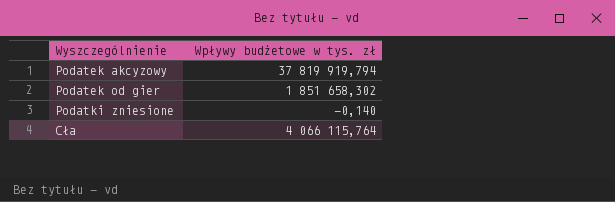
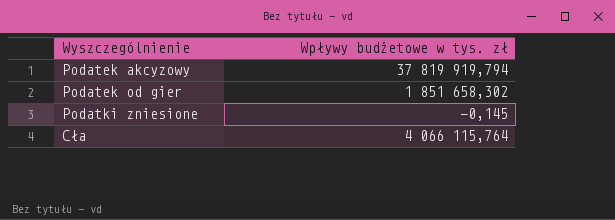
Podatki zniesione | Wpływy budżetowe w tys. zł: -0,140 -> -0,145

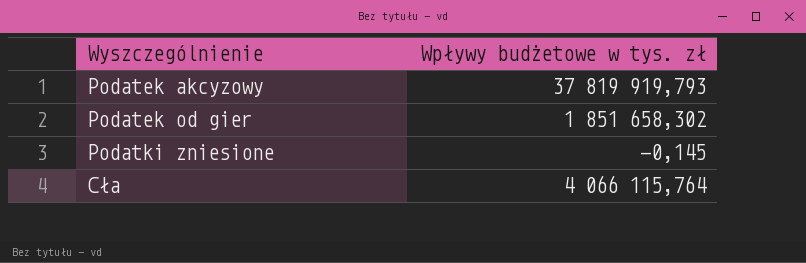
Podatek akcyzowy | Wpływy budżetowe w tys. zł: 37 819 919,794 -> 37 819 919,793

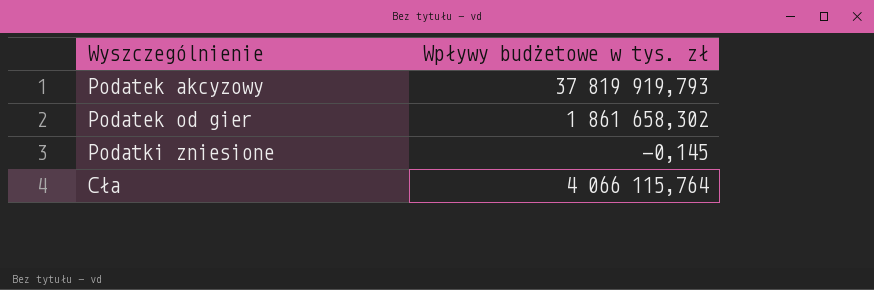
Podatek od gier | Wpływy budżetowe w tys. zł: 1 851 658,302 -> 1 861 658,302

